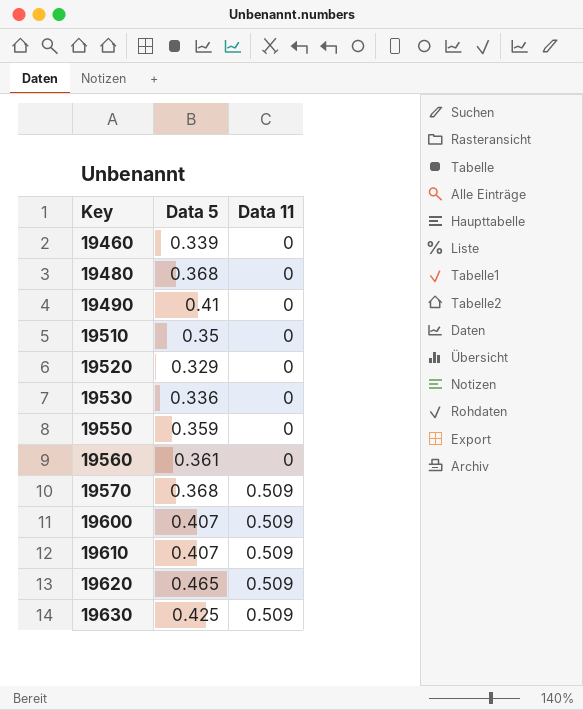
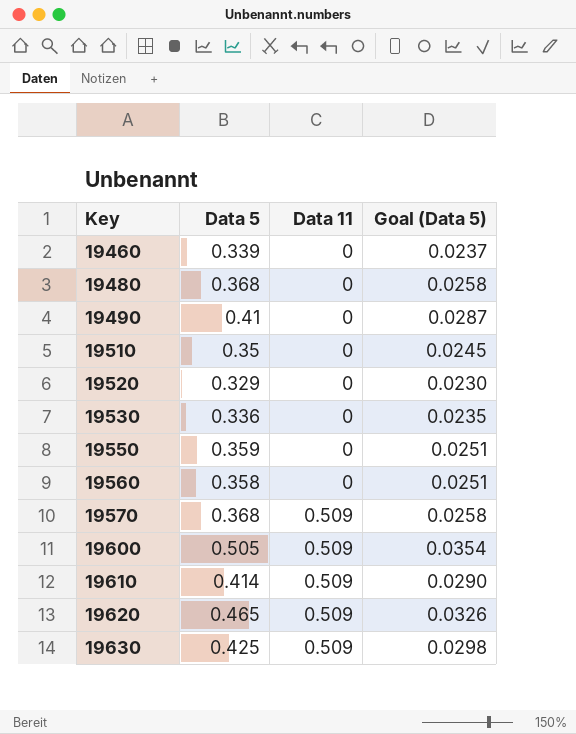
column Goal (Data 5) | formula: none -> [Data 5] * 0.07
19560 | Data 5: 0.361 -> 0.358
19600 | Data 5: 0.407 -> 0.505
19610 | Data 5: 0.407 -> 0.414

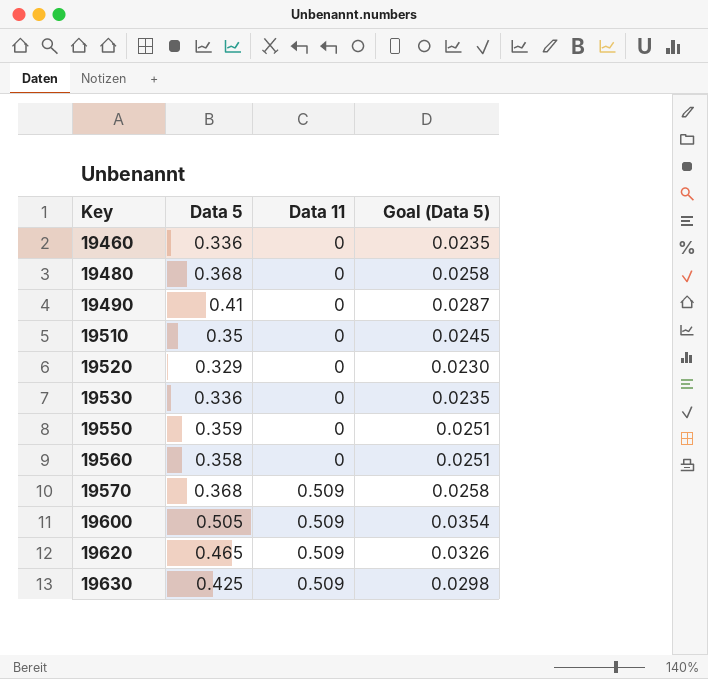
row 19610: 0.414 | 0.509 | 0.0290 -> none
19460 | Data 5: 0.339 -> 0.336
19460 | Goal (Data 5): 0.0237 -> 0.0235

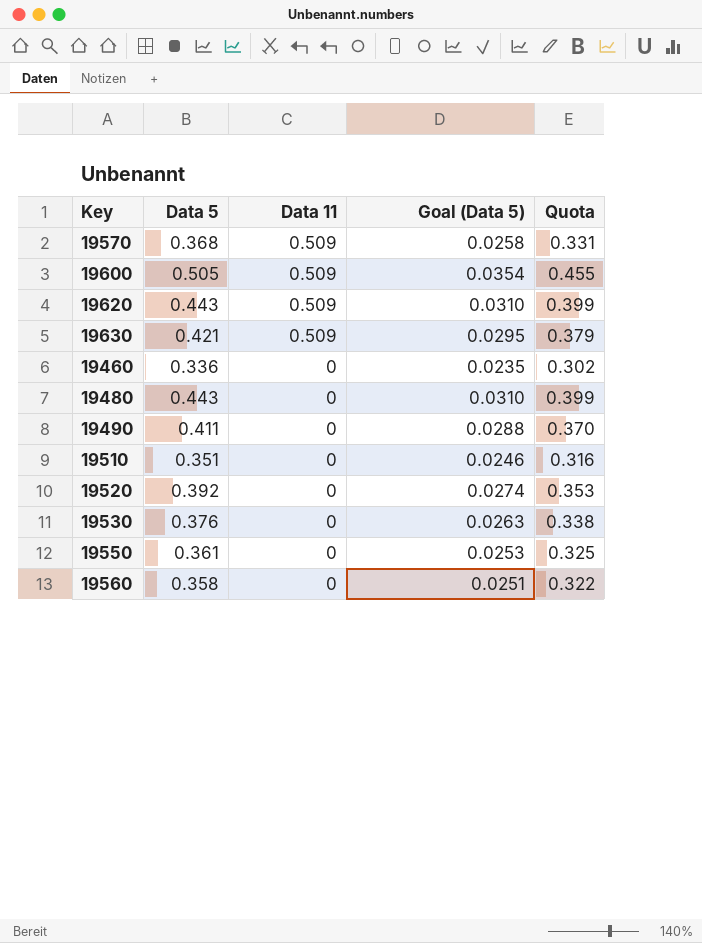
row order: Key ascending -> Data 11 descending
column Quota | formula: none -> [Data 5] * 0.9
19620 | Data 5: 0.465 -> 0.443
19620 | Goal (Data 5): 0.0326 -> 0.0310
19630 | Data 5: 0.425 -> 0.421
19630 | Goal (Data 5): 0.0298 -> 0.0295
19480 | Data 5: 0.368 -> 0.443
19480 | Goal (Data 5): 0.0258 -> 0.0310
19490 | Data 5: 0.41 -> 0.411
19490 | Goal (Data 5): 0.0287 -> 0.0288
19510 | Data 5: 0.35 -> 0.351
19510 | Goal (Data 5): 0.0245 -> 0.0246
19520 | Data 5: 0.329 -> 0.392
19520 | Goal (Data 5): 0.0230 -> 0.0274
19530 | Data 5: 0.336 -> 0.376
19530 | Goal (Data 5): 0.0235 -> 0.0263
19550 | Data 5: 0.359 -> 0.361
19550 | Goal (Data 5): 0.0251 -> 0.0253

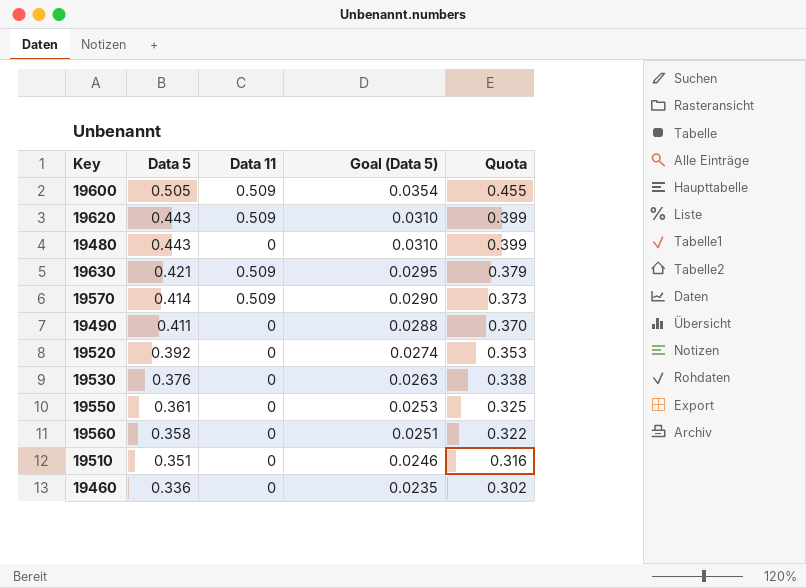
row order: Data 11 descending -> Data 5 descending
19570 | Data 5: 0.368 -> 0.414
19570 | Goal (Data 5): 0.0258 -> 0.0290
19570 | Quota: 0.331 -> 0.373

